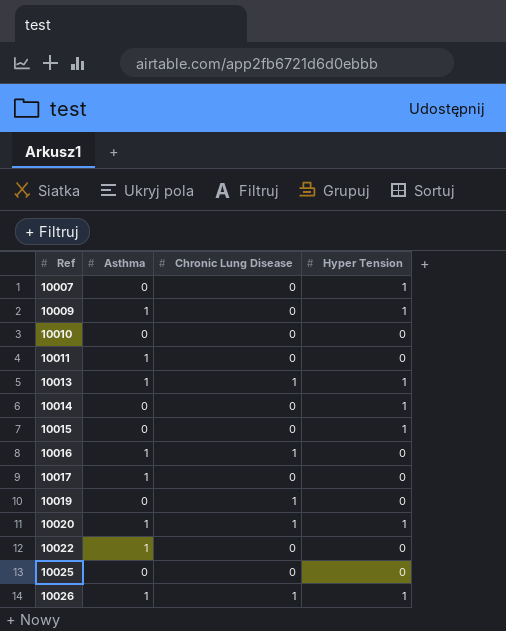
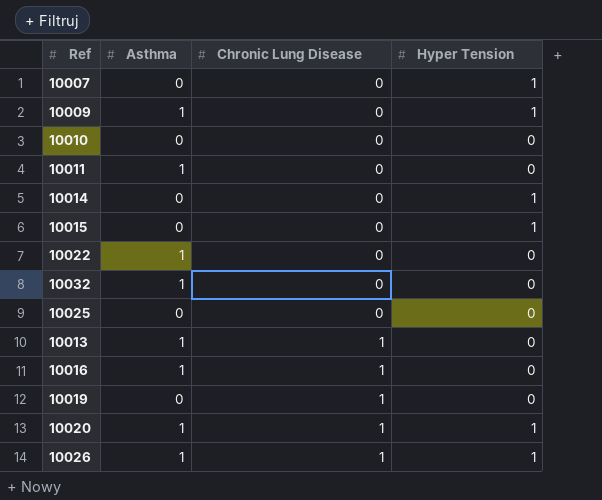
row order: Ref ascending -> Chronic Lung Disease ascending
row 10017: 1 | 0 | 0 -> none
row 10032: none -> 1 | 0 | 0
10013 | Hyper Tension: 1 -> 0

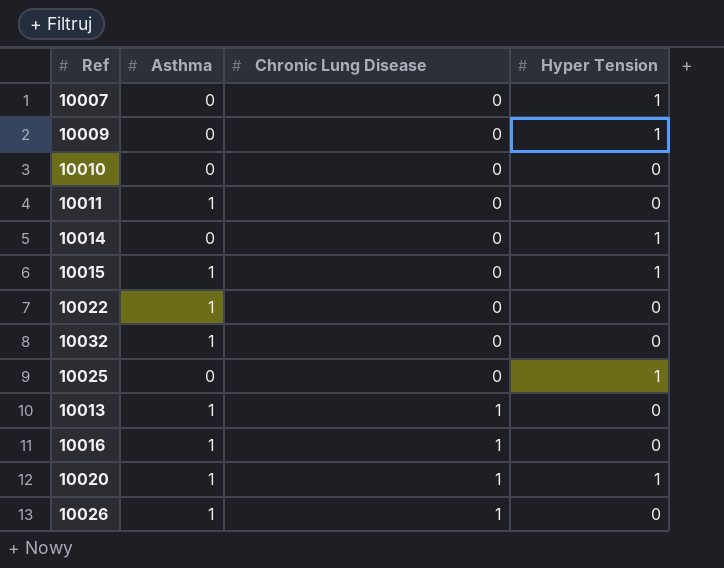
row 10019: 0 | 1 | 0 -> none
10009 | Asthma: 1 -> 0
10015 | Asthma: 0 -> 1
10025 | Hyper Tension: 0 -> 1
10026 | Hyper Tension: 1 -> 0

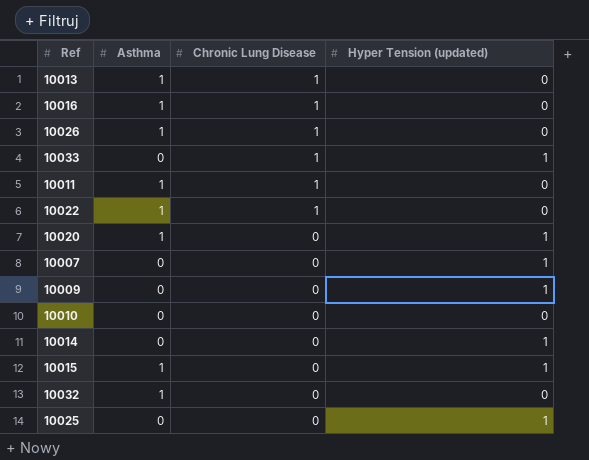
row order: Chronic Lung Disease ascending -> Chronic Lung Disease descending
column name: Hyper Tension -> Hyper Tension (updated)
row 10033: none -> 0 | 1 | 1
10011 | Chronic Lung Disease: 0 -> 1
10022 | Chronic Lung Disease: 0 -> 1
10020 | Chronic Lung Disease: 1 -> 0

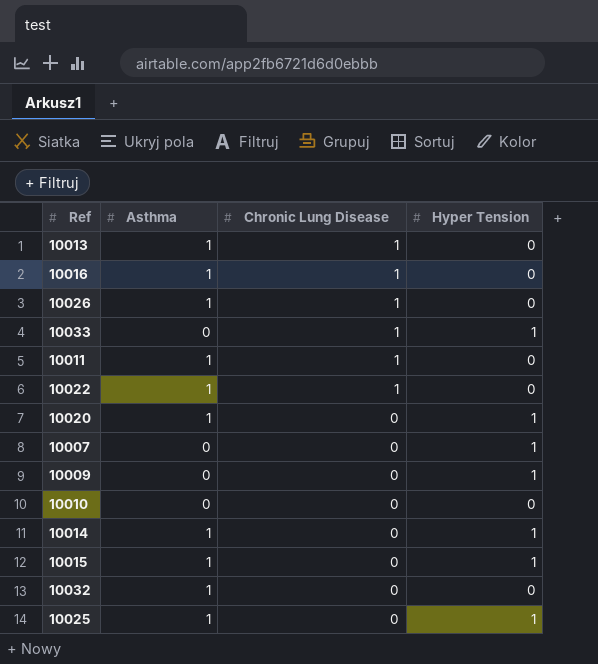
column name: Hyper Tension (updated) -> Hyper Tension
10014 | Asthma: 0 -> 1
10025 | Asthma: 0 -> 1

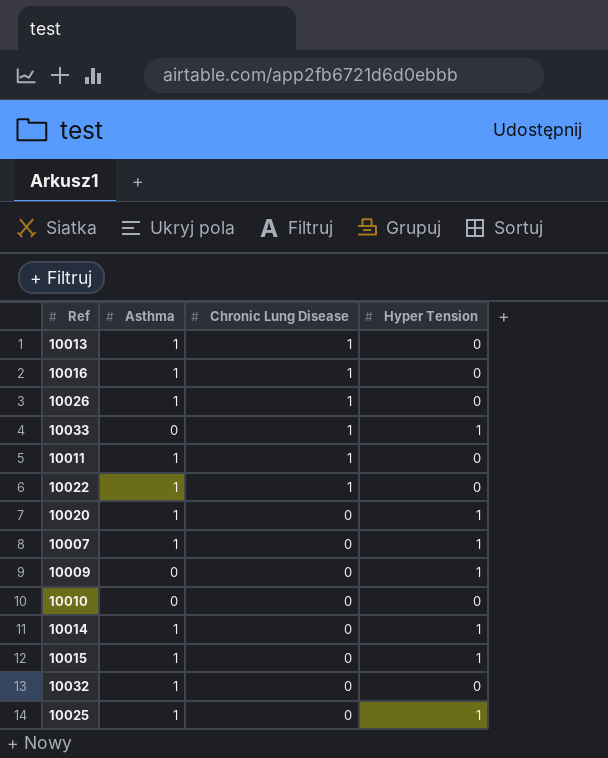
10007 | Asthma: 0 -> 1

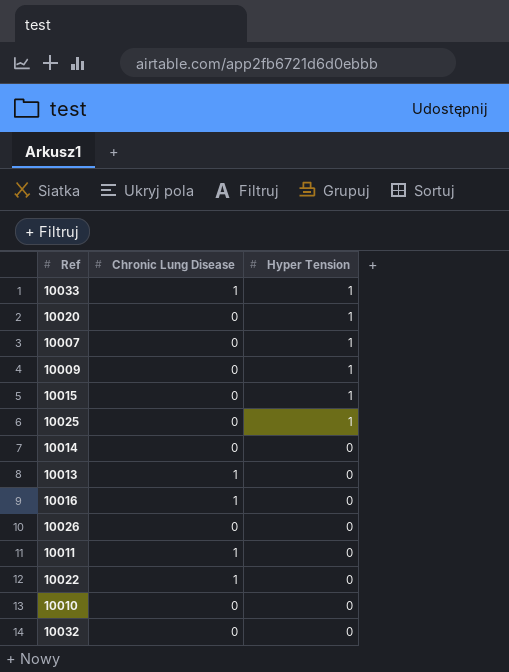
row order: Chronic Lung Disease descending -> Hyper Tension descending
column Asthma | position: 2 -> none
10014 | Hyper Tension: 1 -> 0
10026 | Chronic Lung Disease: 1 -> 0

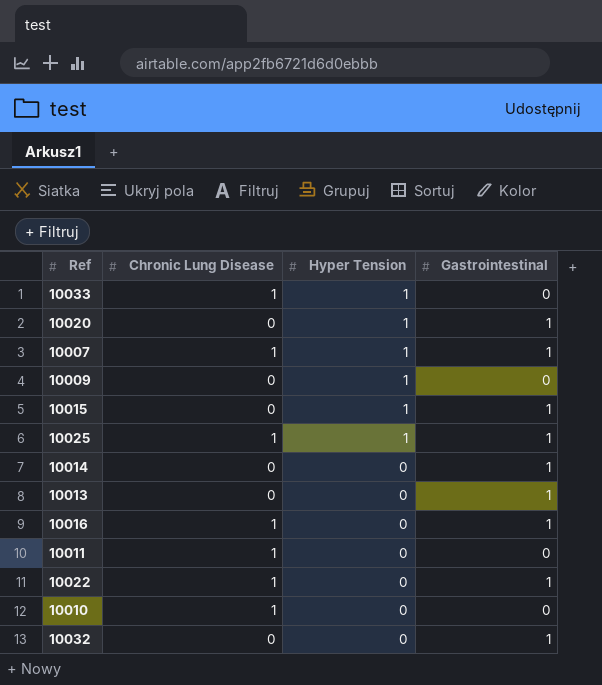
column Gastrointestinal | position: none -> 4
row 10026: 0 | 0 -> none
10007 | Chronic Lung Disease: 0 -> 1
10025 | Chronic Lung Disease: 0 -> 1
10013 | Chronic Lung Disease: 1 -> 0
10010 | Chronic Lung Disease: 0 -> 1

